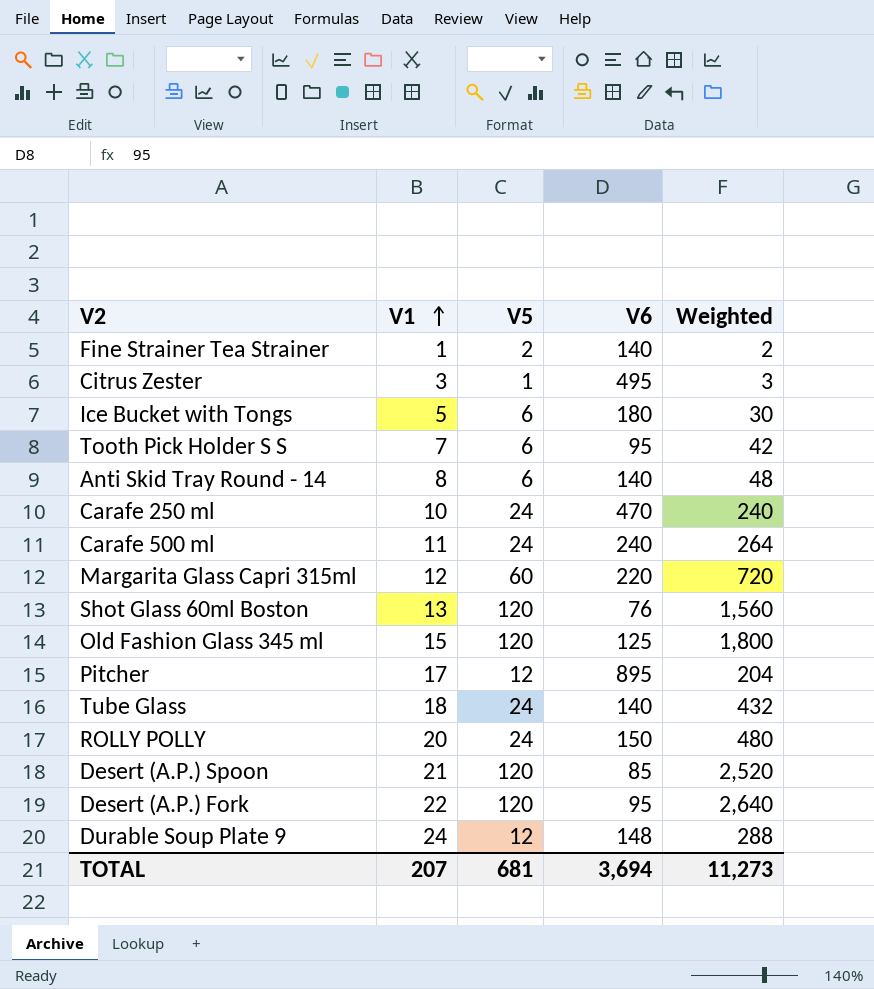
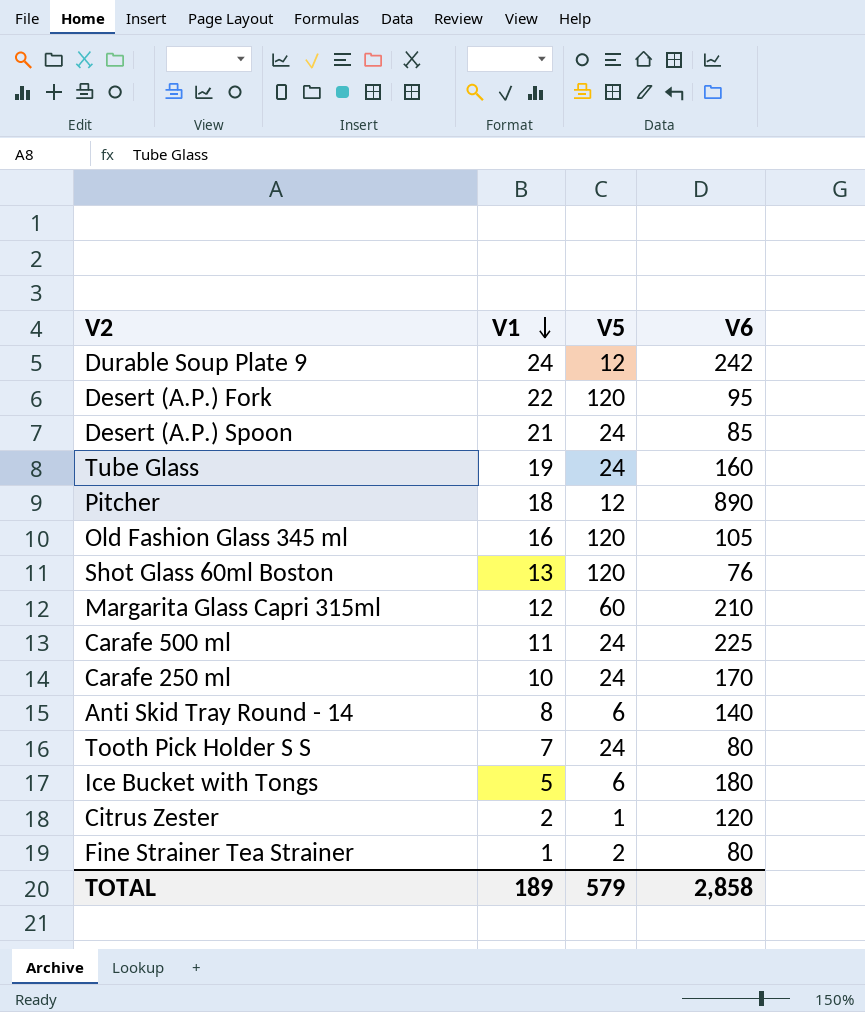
row order: V1 ascending -> V1 descending
column Weighted | formula: [V1] * [V5] -> none
row ROLLY POLLY: 20 | 24 | 150 | 480 -> none
Durable Soup Plate 9 | V6: 148 -> 242
Desert (A.P.) Spoon | V5: 120 -> 24
Tube Glass | V1: 18 -> 19
Tube Glass | V6: 140 -> 160
Pitcher | V1: 17 -> 18
Pitcher | V6: 895 -> 890
Old Fashion Glass 345 ml | V1: 15 -> 16
Old Fashion Glass 345 ml | V6: 125 -> 105
Margarita Glass Capri 315ml | V6: 220 -> 210
Carafe 500 ml | V6: 240 -> 225
Carafe 250 ml | V6: 470 -> 170
Tooth Pick Holder S S | V5: 6 -> 24
Tooth Pick Holder S S | V6: 95 -> 80
Citrus Zester | V1: 3 -> 2
Citrus Zester | V6: 495 -> 120
Fine Strainer Tea Strainer | V6: 140 -> 80
TOTAL | V1: 207 -> 189
TOTAL | V5: 681 -> 579
TOTAL | V6: 3,694 -> 2,858

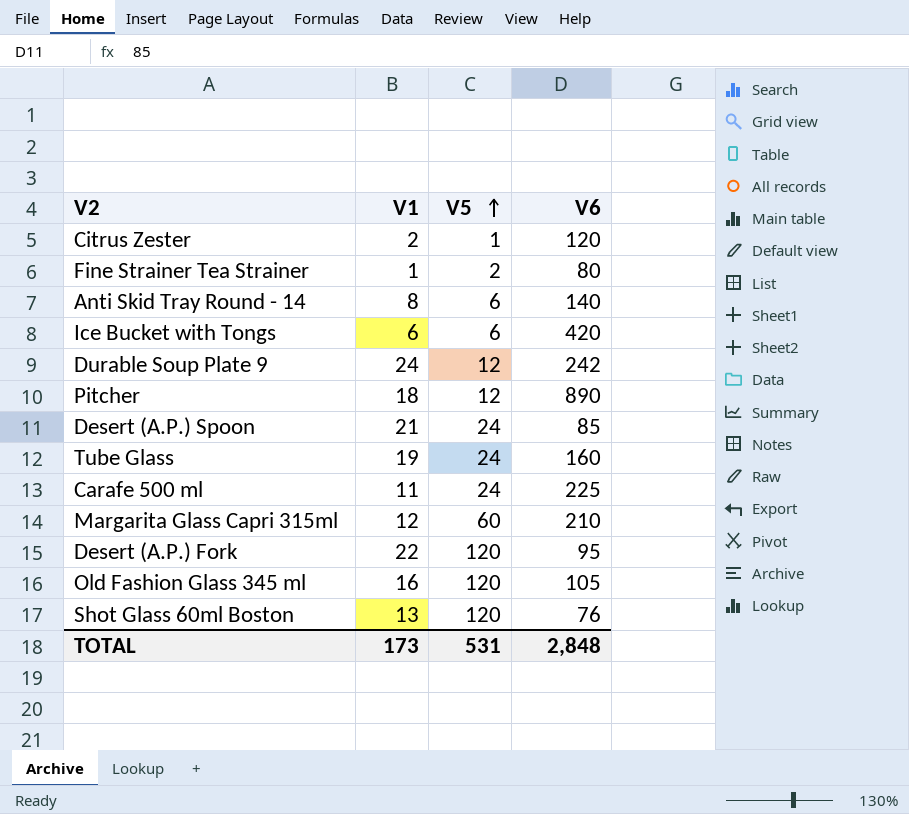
row order: V1 descending -> V5 ascending
row Carafe 250 ml: 10 | 24 | 170 -> none
row Tooth Pick Holder S S: 7 | 24 | 80 -> none
Ice Bucket with Tongs | V1: 5 -> 6
Ice Bucket with Tongs | V6: 180 -> 420
TOTAL | V1: 189 -> 173
TOTAL | V5: 579 -> 531
TOTAL | V6: 2,858 -> 2,848

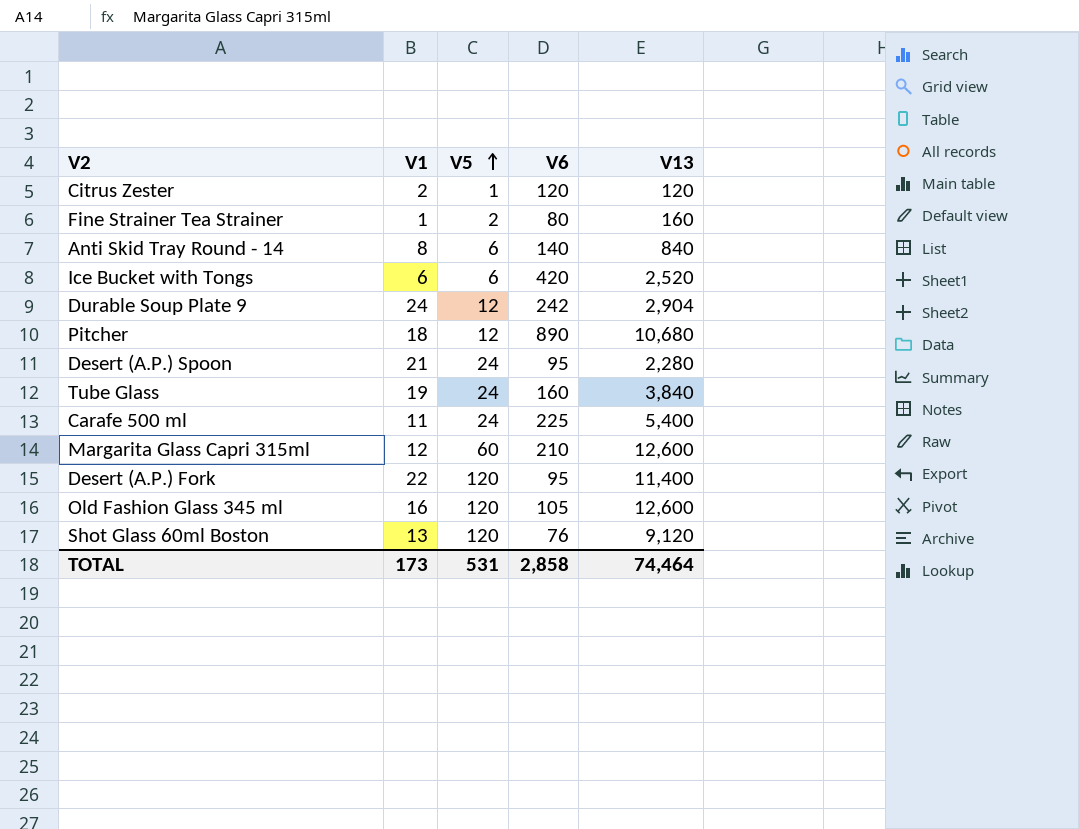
column V13 | formula: none -> [V5] * [V6]
Desert (A.P.) Spoon | V6: 85 -> 95
TOTAL | V6: 2,848 -> 2,858

